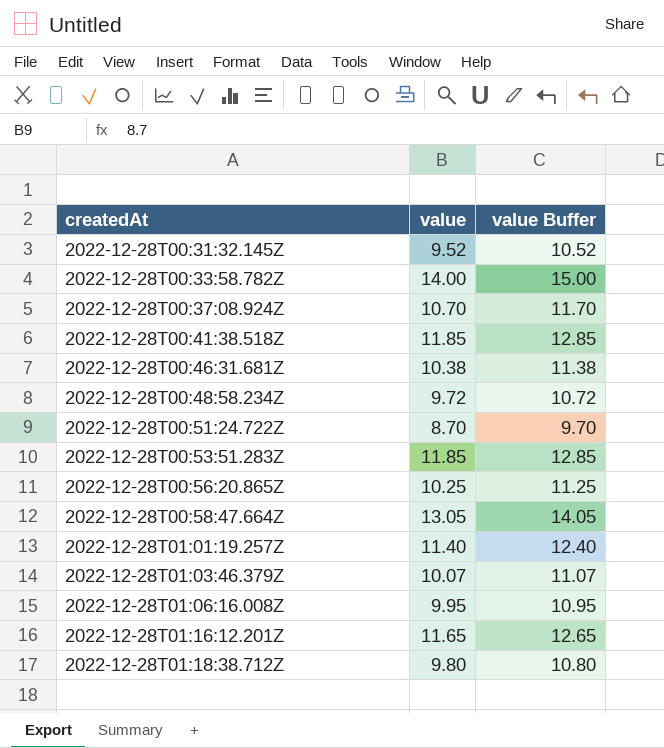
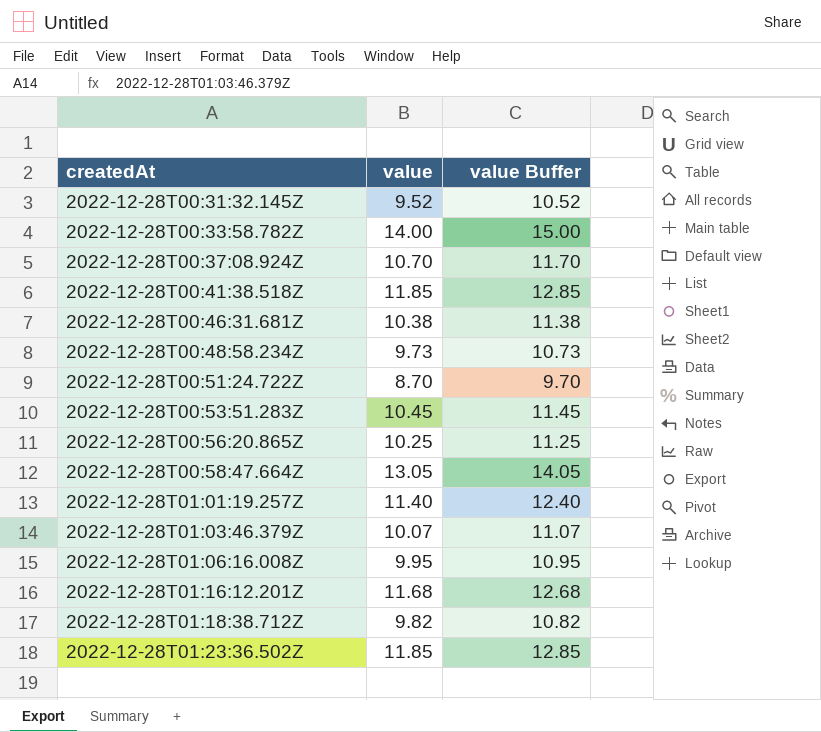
2022-12-28T00:48:58.234Z | value: 9.72 -> 9.73
2022-12-28T00:48:58.234Z | value Buffer: 10.72 -> 10.73
2022-12-28T00:53:51.283Z | value: 11.85 -> 10.45
2022-12-28T00:53:51.283Z | value Buffer: 12.85 -> 11.45
2022-12-28T01:16:12.201Z | value: 11.65 -> 11.68
2022-12-28T01:16:12.201Z | value Buffer: 12.65 -> 12.68
2022-12-28T01:18:38.712Z | value: 9.80 -> 9.82
2022-12-28T01:18:38.712Z | value Buffer: 10.80 -> 10.82
row 2022-12-28T01:23:36.502Z: none -> 11.85 | 12.85

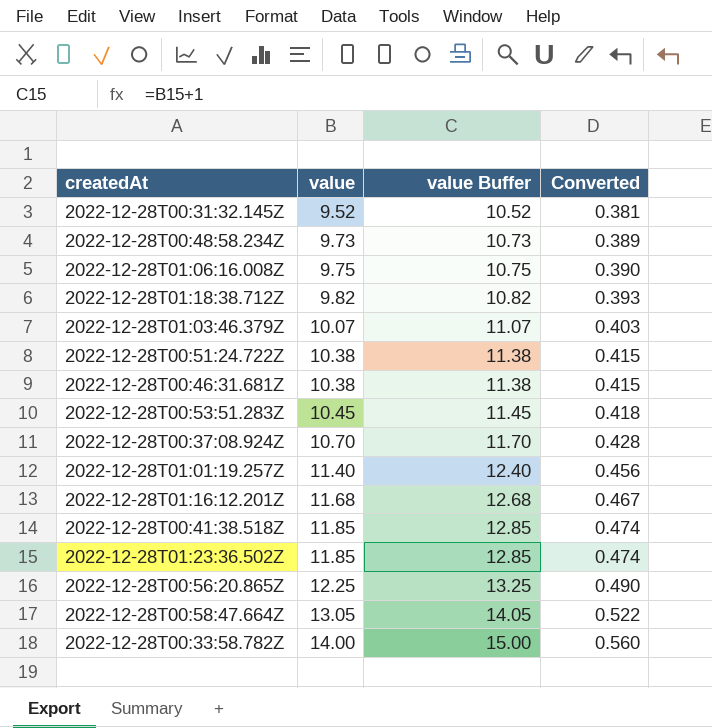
row order: createdAt ascending -> value ascending
column Converted | formula: none -> [value] * 0.04
2022-12-28T01:06:16.008Z | value: 9.95 -> 9.75
2022-12-28T01:06:16.008Z | value Buffer: 10.95 -> 10.75
2022-12-28T00:51:24.722Z | value: 8.70 -> 10.38
2022-12-28T00:51:24.722Z | value Buffer: 9.70 -> 11.38
2022-12-28T00:56:20.865Z | value: 10.25 -> 12.25
2022-12-28T00:56:20.865Z | value Buffer: 11.25 -> 13.25

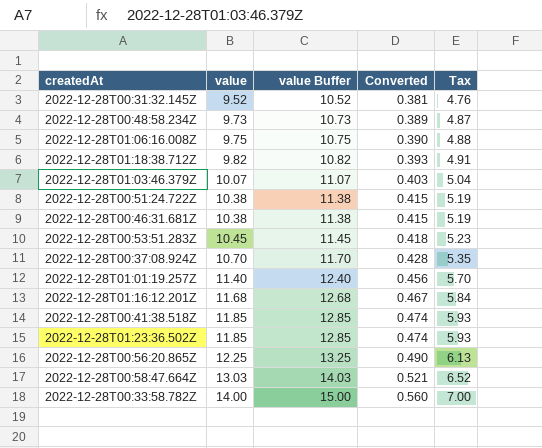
column Tax | formula: none -> [value] * 0.5
2022-12-28T00:58:47.664Z | value: 13.05 -> 13.03
2022-12-28T00:58:47.664Z | value Buffer: 14.05 -> 14.03
2022-12-28T00:58:47.664Z | Converted: 0.522 -> 0.521

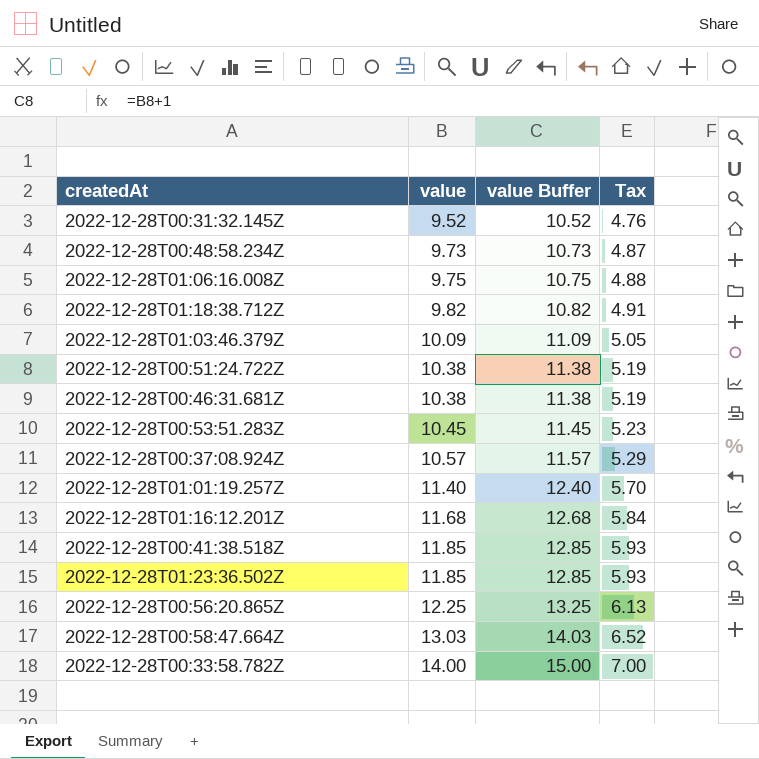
column Converted | formula: [value] * 0.04 -> none
2022-12-28T01:03:46.379Z | value: 10.07 -> 10.09
2022-12-28T01:03:46.379Z | value Buffer: 11.07 -> 11.09
2022-12-28T01:03:46.379Z | Tax: 5.04 -> 5.05
2022-12-28T00:37:08.924Z | value: 10.70 -> 10.57
2022-12-28T00:37:08.924Z | value Buffer: 11.70 -> 11.57
2022-12-28T00:37:08.924Z | Tax: 5.35 -> 5.29

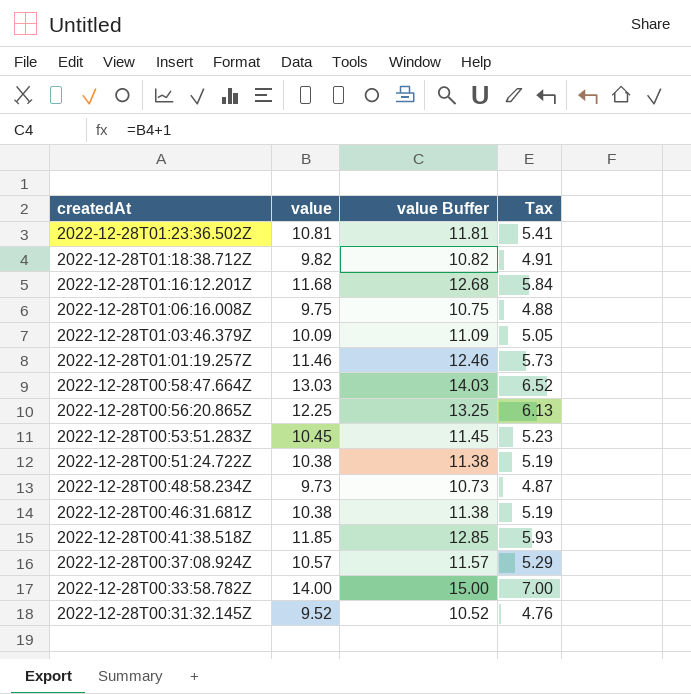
row order: value ascending -> createdAt descending
2022-12-28T01:23:36.502Z | value: 11.85 -> 10.81
2022-12-28T01:23:36.502Z | value Buffer: 12.85 -> 11.81
2022-12-28T01:23:36.502Z | Tax: 5.93 -> 5.41
2022-12-28T01:01:19.257Z | value: 11.40 -> 11.46
2022-12-28T01:01:19.257Z | value Buffer: 12.40 -> 12.46
2022-12-28T01:01:19.257Z | Tax: 5.70 -> 5.73

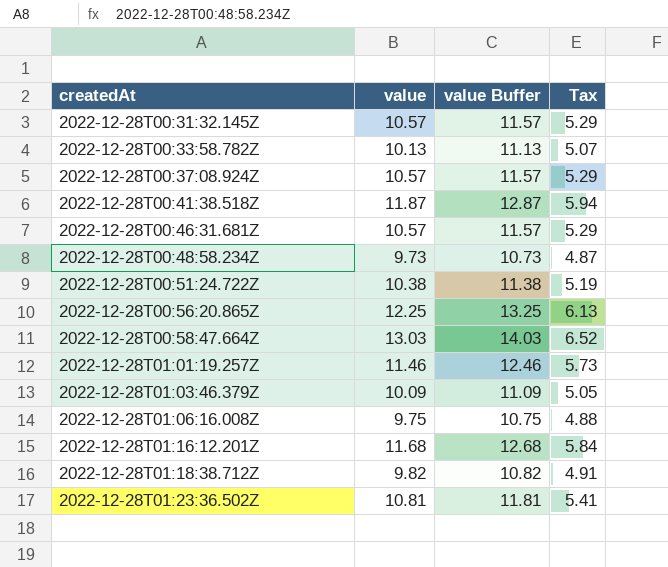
row order: createdAt descending -> createdAt ascending
row 2022-12-28T00:53:51.283Z: 10.45 | 11.45 | 5.23 -> none
2022-12-28T00:31:32.145Z | value: 9.52 -> 10.57
2022-12-28T00:31:32.145Z | value Buffer: 10.52 -> 11.57
2022-12-28T00:31:32.145Z | Tax: 4.76 -> 5.29
2022-12-28T00:33:58.782Z | value: 14.00 -> 10.13
2022-12-28T00:33:58.782Z | value Buffer: 15.00 -> 11.13
2022-12-28T00:33:58.782Z | Tax: 7.00 -> 5.07
2022-12-28T00:41:38.518Z | value: 11.85 -> 11.87
2022-12-28T00:41:38.518Z | value Buffer: 12.85 -> 12.87
2022-12-28T00:41:38.518Z | Tax: 5.93 -> 5.94
2022-12-28T00:46:31.681Z | value: 10.38 -> 10.57
2022-12-28T00:46:31.681Z | value Buffer: 11.38 -> 11.57
2022-12-28T00:46:31.681Z | Tax: 5.19 -> 5.29

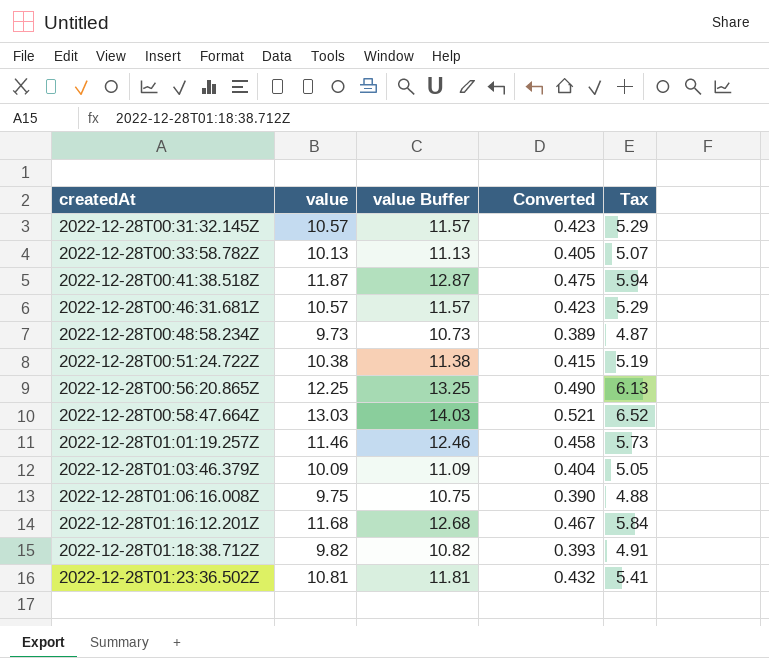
column Converted | formula: none -> [value] * 0.04
row 2022-12-28T00:37:08.924Z: 10.57 | 11.57 | 5.29 -> none

